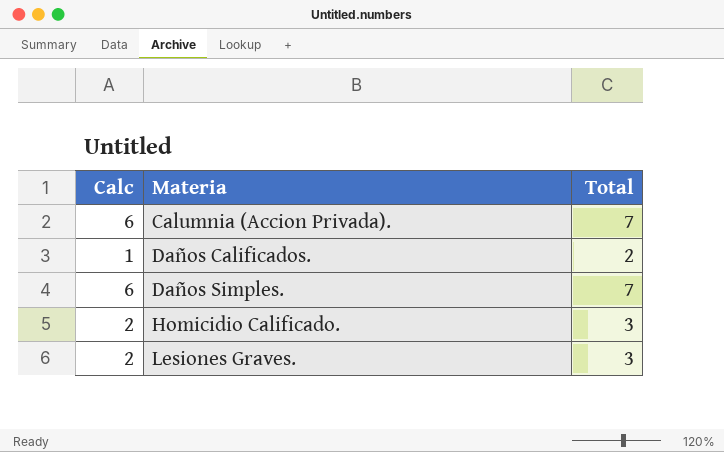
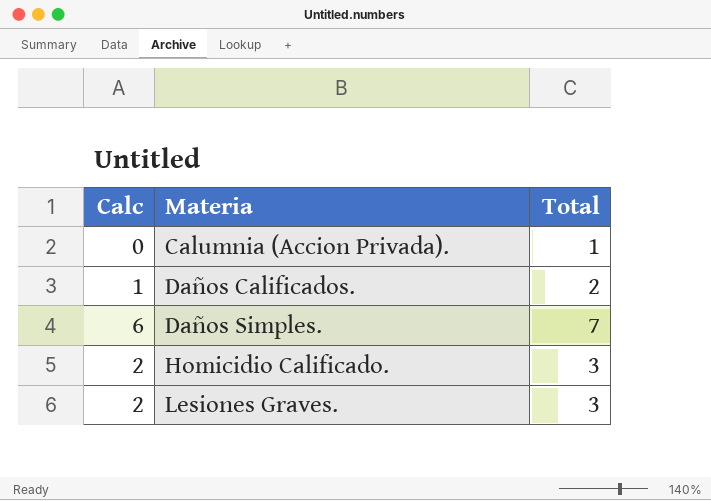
Calumnia (Accion Privada). | Calc: 6 -> 0
Calumnia (Accion Privada). | Total: 7 -> 1

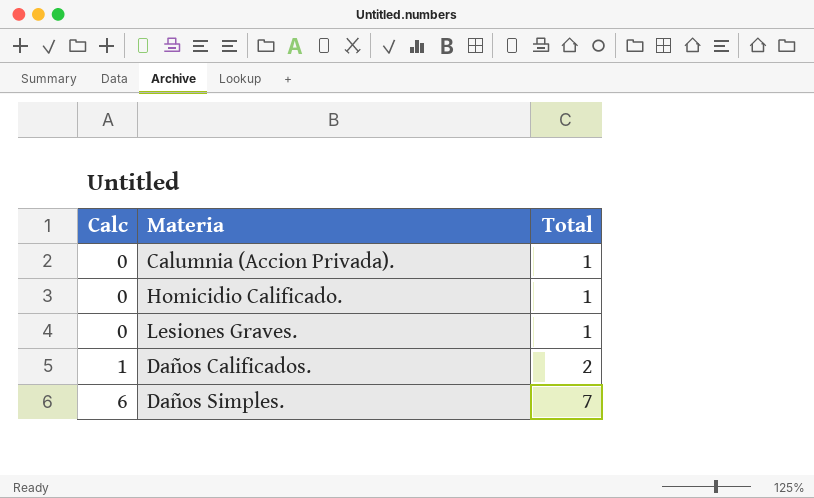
row order: Materia ascending -> Calc ascending
Homicidio Calificado. | Calc: 2 -> 0
Homicidio Calificado. | Total: 3 -> 1
Lesiones Graves. | Calc: 2 -> 0
Lesiones Graves. | Total: 3 -> 1

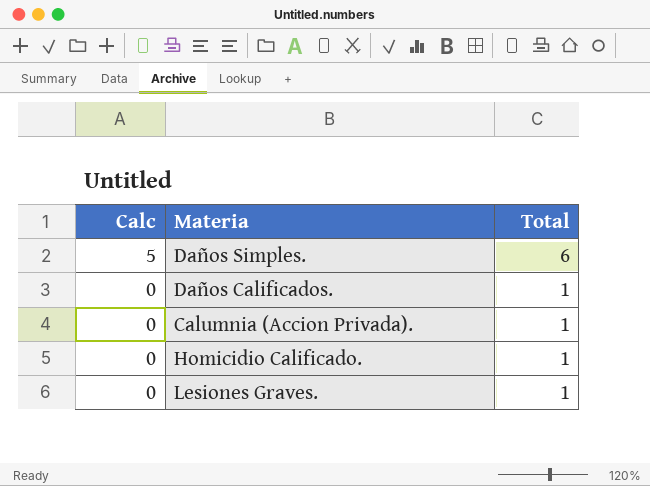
row order: Calc ascending -> Calc descending
Daños Simples. | Calc: 6 -> 5
Daños Simples. | Total: 7 -> 6
Daños Calificados. | Calc: 1 -> 0
Daños Calificados. | Total: 2 -> 1

